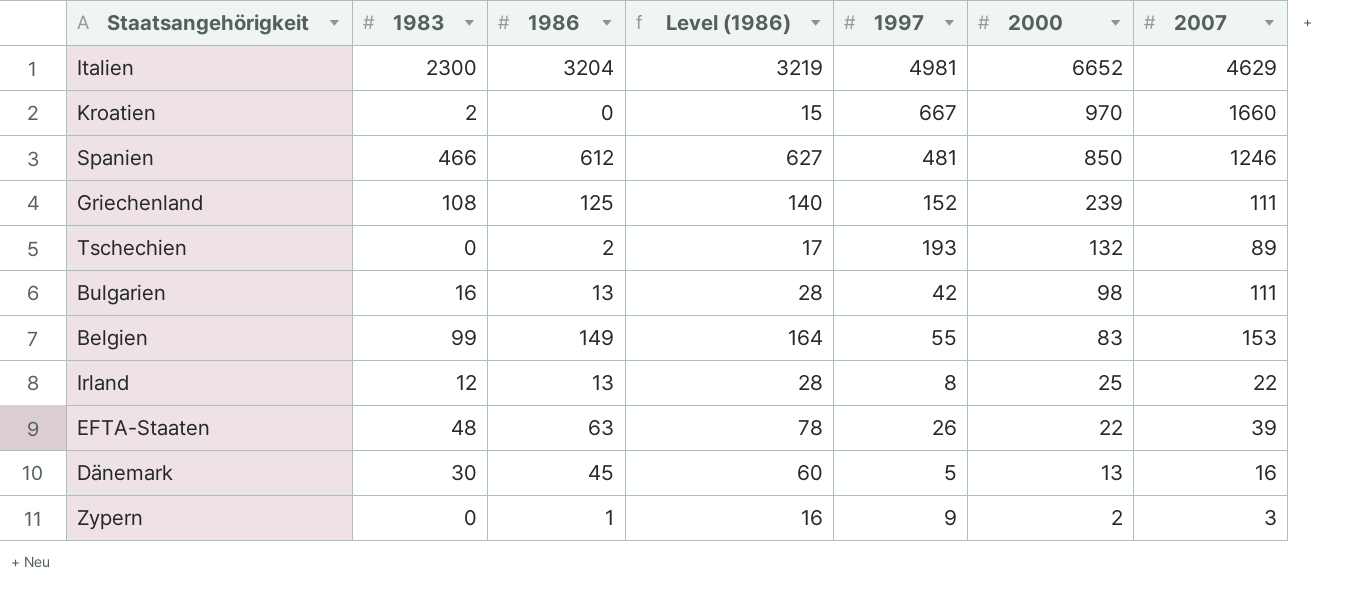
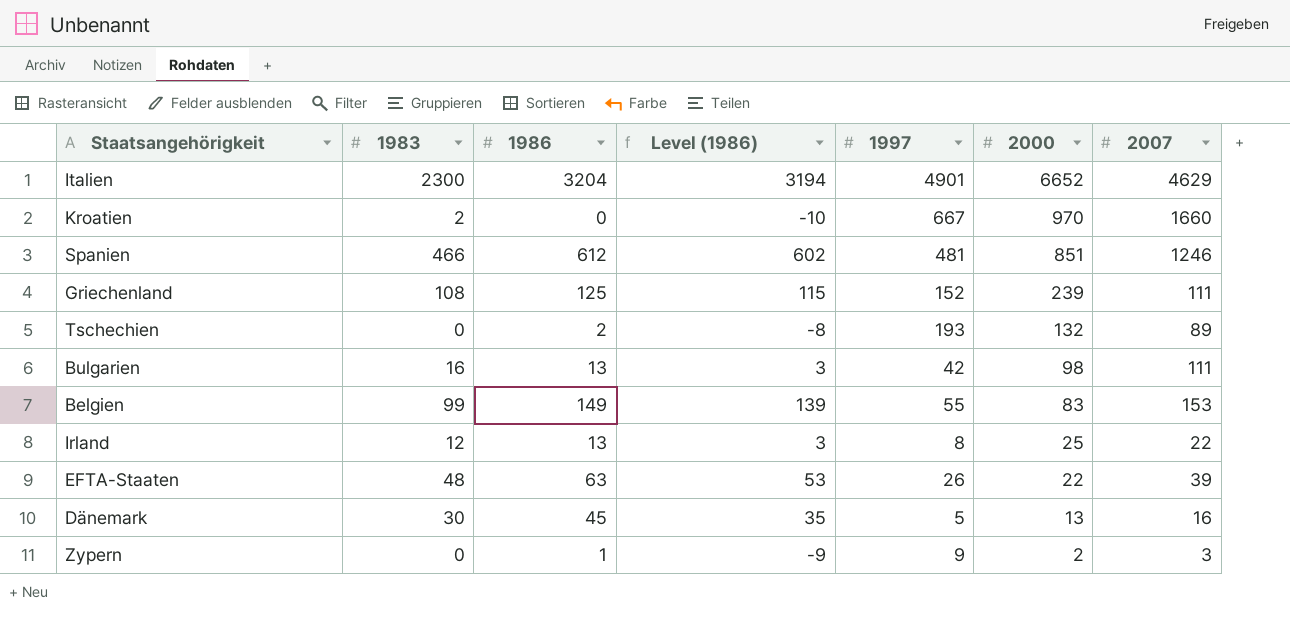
column Level (1986) | formula: [1986] + 15 -> [1986] - 10
Italien | 1997: 4981 -> 4901
Spanien | 2000: 850 -> 851

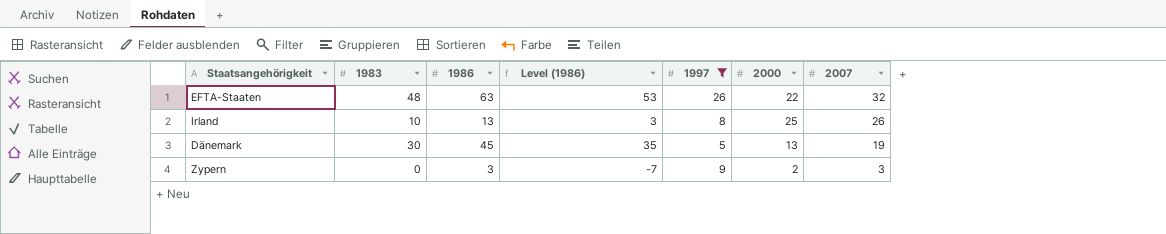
filter: none -> 1997 <= 26
row order: 2000 descending -> 2007 descending
EFTA-Staaten | 2007: 39 -> 32
Irland | 1983: 12 -> 10
Irland | 2007: 22 -> 26
Dänemark | 2007: 16 -> 19
Zypern | 1986: 1 -> 3
Zypern | Level (1986): -9 -> -7

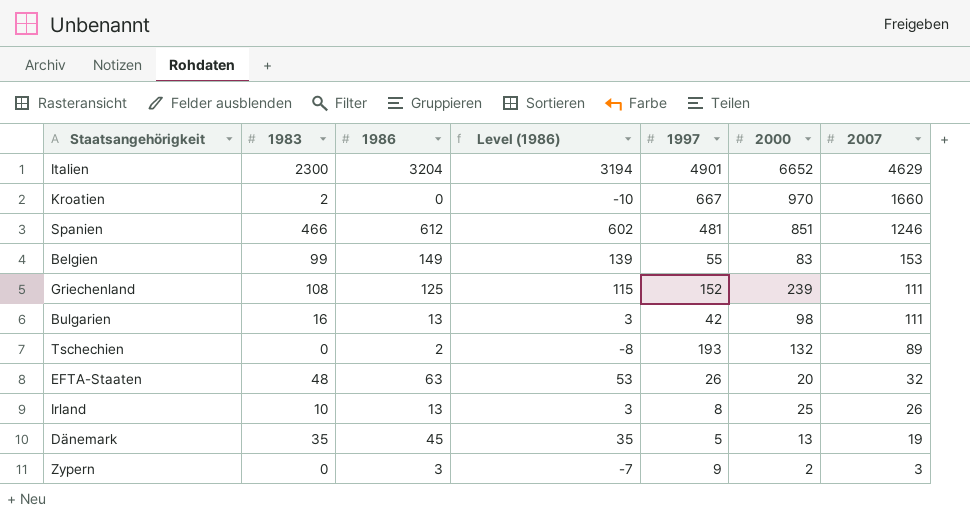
filter: 1997 <= 26 -> none
EFTA-Staaten | 2000: 22 -> 20
Dänemark | 1983: 30 -> 35

